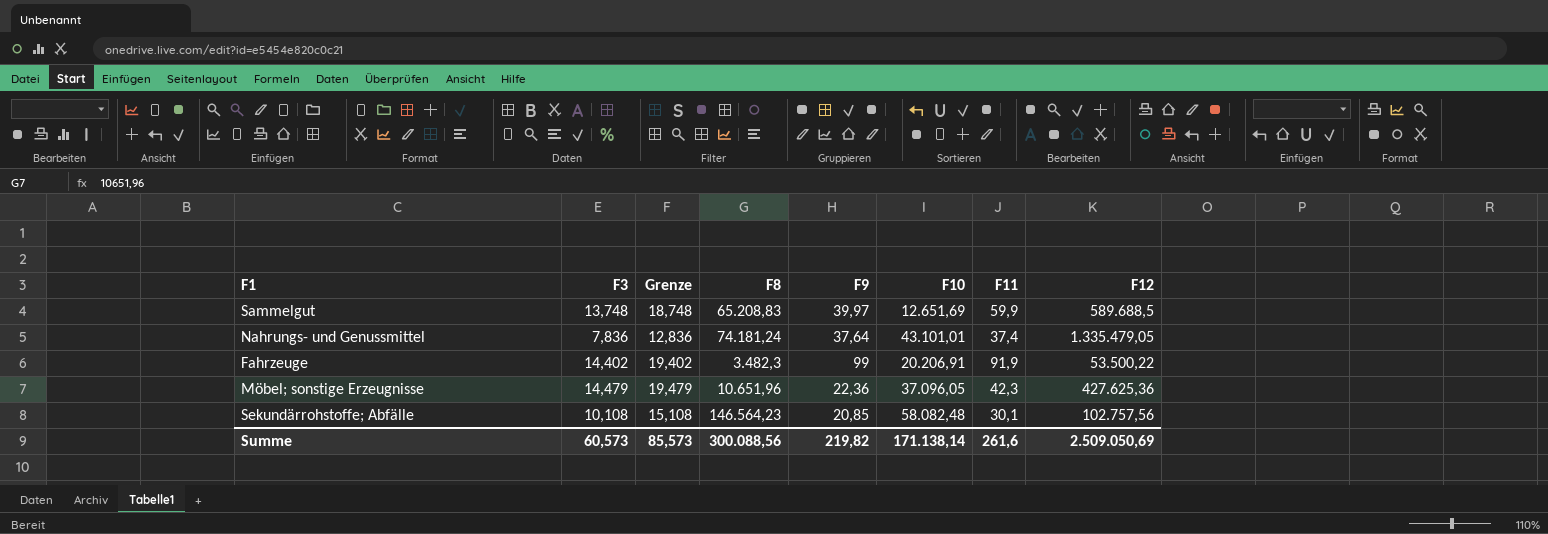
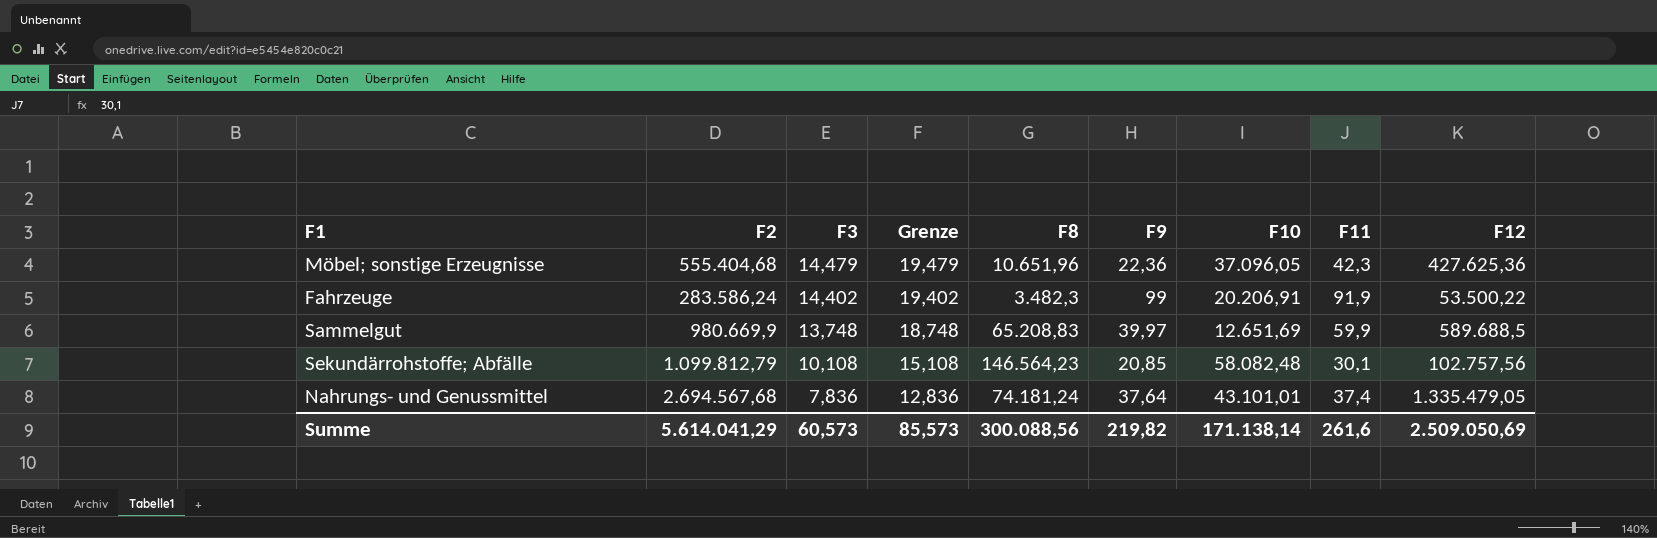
row order: none -> F3 descending
column F2 | position: none -> 2

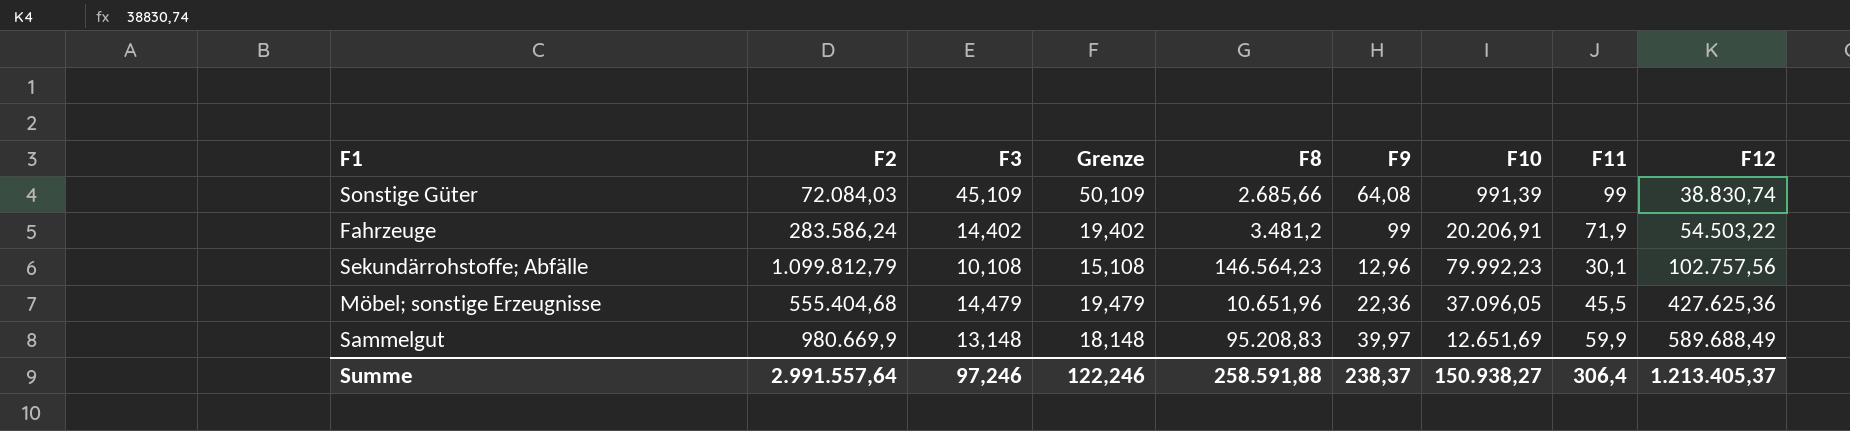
row order: F3 descending -> F12 ascending
row Nahrungs- und Genussmittel: 2.694.567,68 | 7,836 | 12,836 | 74.181,24 | 37,64 | 43.101,01 | 37,4 | 1.335.479,05 -> none
row Sonstige Güter: none -> 72.084,03 | 45,109 | 50,109 | 2.685,66 | 64,08 | 991,39 | 99 | 38.830,74
Fahrzeuge | F8: 3.482,3 -> 3.481,2
Fahrzeuge | F11: 91,9 -> 71,9
Fahrzeuge | F12: 53.500,22 -> 54.503,22
Sekundärrohstoffe; Abfälle | F9: 20,85 -> 12,96
Sekundärrohstoffe; Abfälle | F10: 58.082,48 -> 79.992,23
Möbel; sonstige Erzeugnisse | F11: 42,3 -> 45,5
Sammelgut | F3: 13,748 -> 13,148
Sammelgut | Grenze: 18,748 -> 18,148
Sammelgut | F8: 65.208,83 -> 95.208,83
Sammelgut | F12: 589.688,5 -> 589.688,49
Summe | F2: 5.614.041,29 -> 2.991.557,64
Summe | F3: 60,573 -> 97,246
Summe | Grenze: 85,573 -> 122,246
Summe | F8: 300.088,56 -> 258.591,88
Summe | F9: 219,82 -> 238,37
Summe | F10: 171.138,14 -> 150.938,27
Summe | F11: 261,6 -> 306,4
Summe | F12: 2.509.050,69 -> 1.213.405,37

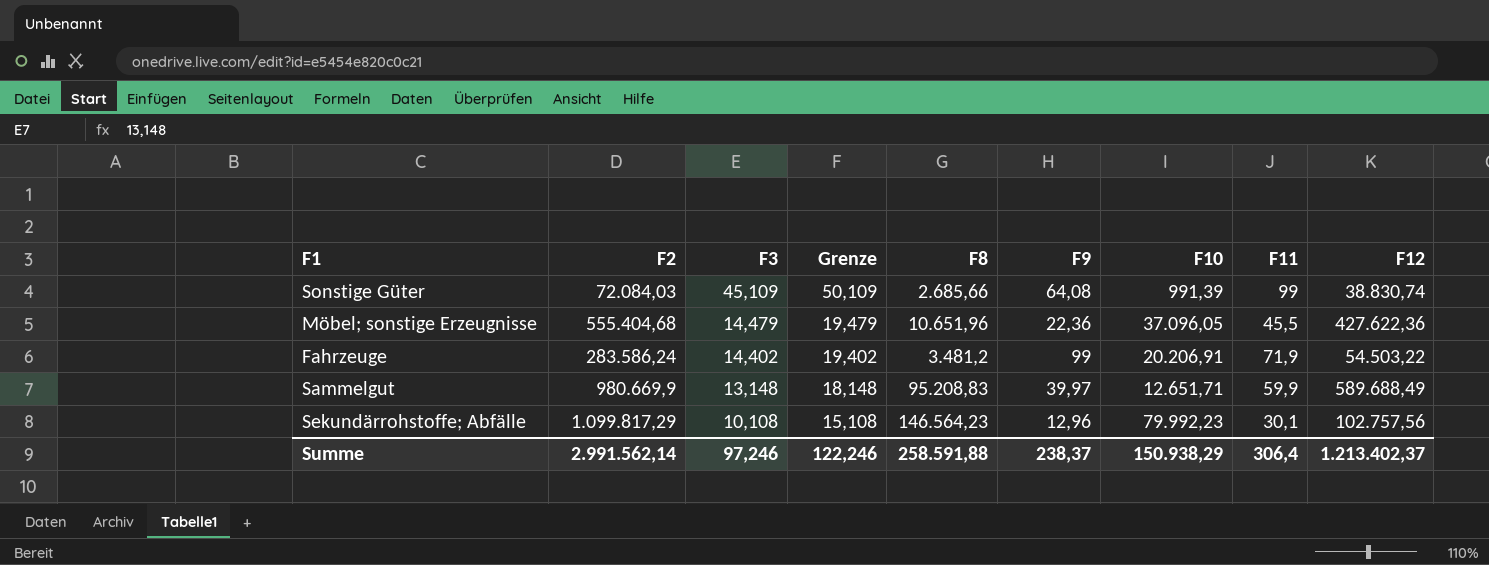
row order: F12 ascending -> F3 descending
Möbel; sonstige Erzeugnisse | F12: 427.625,36 -> 427.622,36
Sammelgut | F10: 12.651,69 -> 12.651,71
Sekundärrohstoffe; Abfälle | F2: 1.099.812,79 -> 1.099.817,29
Summe | F2: 2.991.557,64 -> 2.991.562,14
Summe | F10: 150.938,27 -> 150.938,29
Summe | F12: 1.213.405,37 -> 1.213.402,37

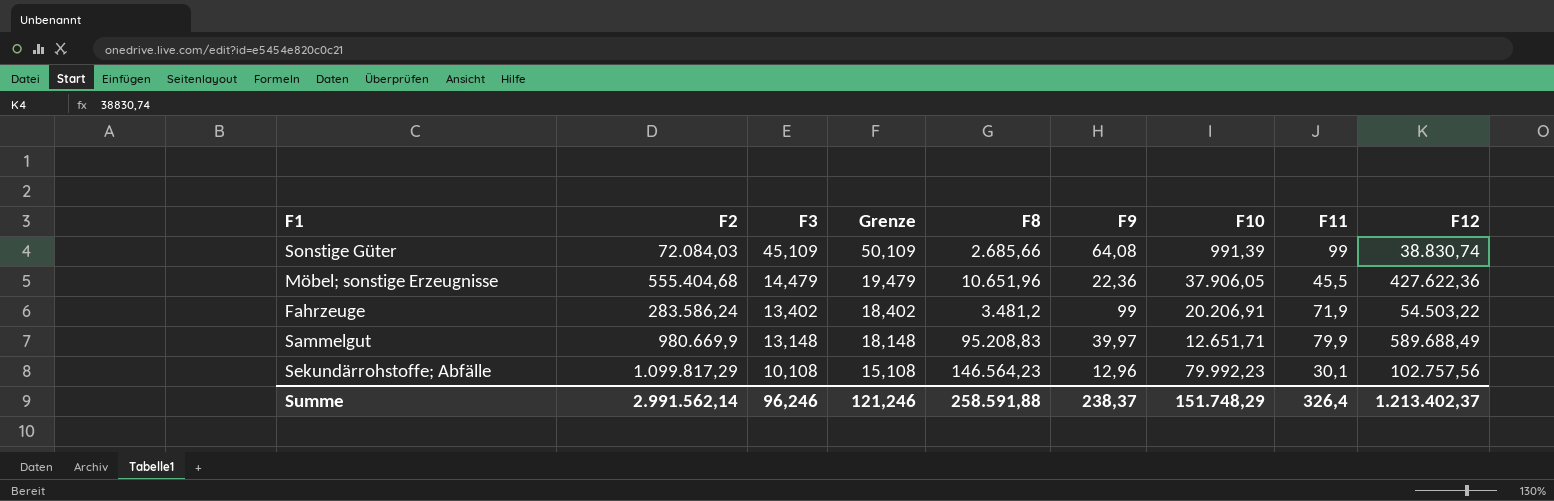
Möbel; sonstige Erzeugnisse | F10: 37.096,05 -> 37.906,05
Fahrzeuge | F3: 14,402 -> 13,402
Fahrzeuge | Grenze: 19,402 -> 18,402
Sammelgut | F11: 59,9 -> 79,9
Summe | F3: 97,246 -> 96,246
Summe | Grenze: 122,246 -> 121,246
Summe | F10: 150.938,29 -> 151.748,29
Summe | F11: 306,4 -> 326,4

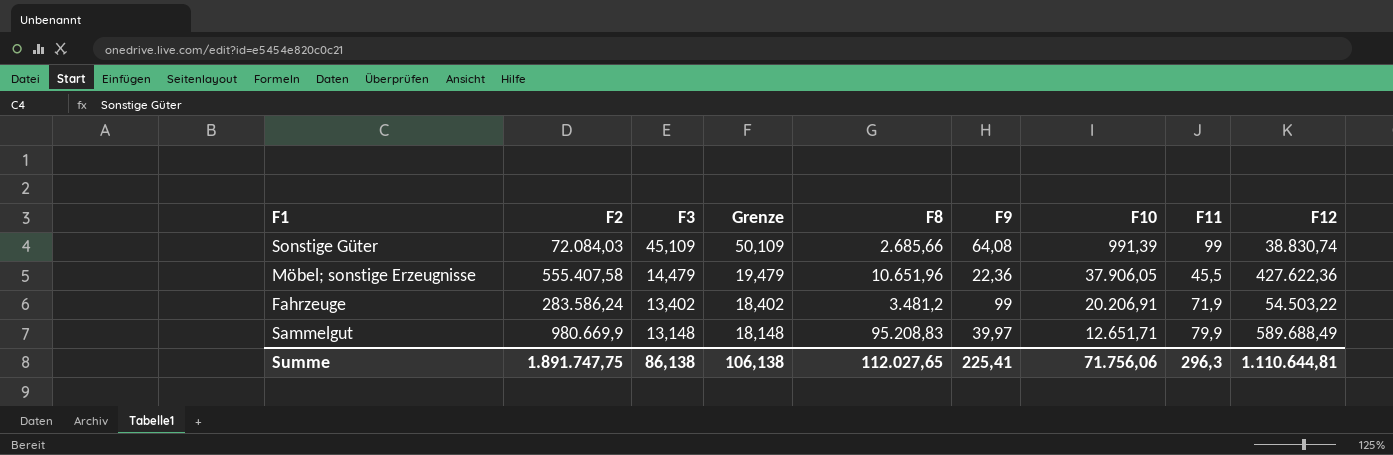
row Sekundärrohstoffe; Abfälle: 1.099.817,29 | 10,108 | 15,108 | 146.564,23 | 12,96 | 79.992,23 | 30,1 | 102.757,56 -> none
Möbel; sonstige Erzeugnisse | F2: 555.404,68 -> 555.407,58
Summe | F2: 2.991.562,14 -> 1.891.747,75
Summe | F3: 96,246 -> 86,138
Summe | Grenze: 121,246 -> 106,138
Summe | F8: 258.591,88 -> 112.027,65
Summe | F9: 238,37 -> 225,41
Summe | F10: 151.748,29 -> 71.756,06
Summe | F11: 326,4 -> 296,3
Summe | F12: 1.213.402,37 -> 1.110.644,81

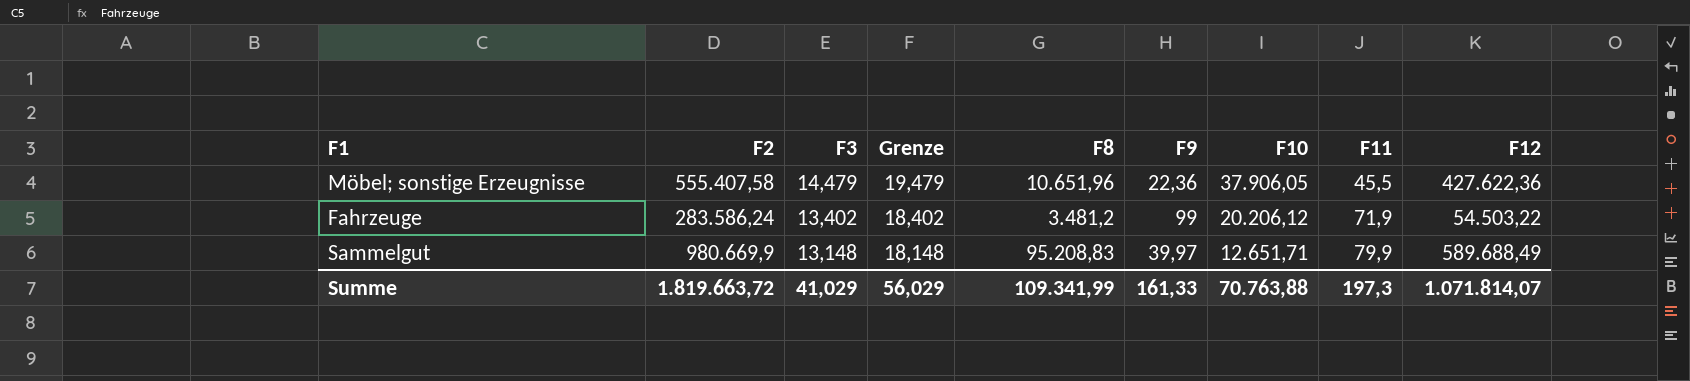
row Sonstige Güter: 72.084,03 | 45,109 | 50,109 | 2.685,66 | 64,08 | 991,39 | 99 | 38.830,74 -> none
Fahrzeuge | F10: 20.206,91 -> 20.206,12
Summe | F2: 1.891.747,75 -> 1.819.663,72
Summe | F3: 86,138 -> 41,029
Summe | Grenze: 106,138 -> 56,029
Summe | F8: 112.027,65 -> 109.341,99
Summe | F9: 225,41 -> 161,33
Summe | F10: 71.756,06 -> 70.763,88
Summe | F11: 296,3 -> 197,3
Summe | F12: 1.110.644,81 -> 1.071.814,07

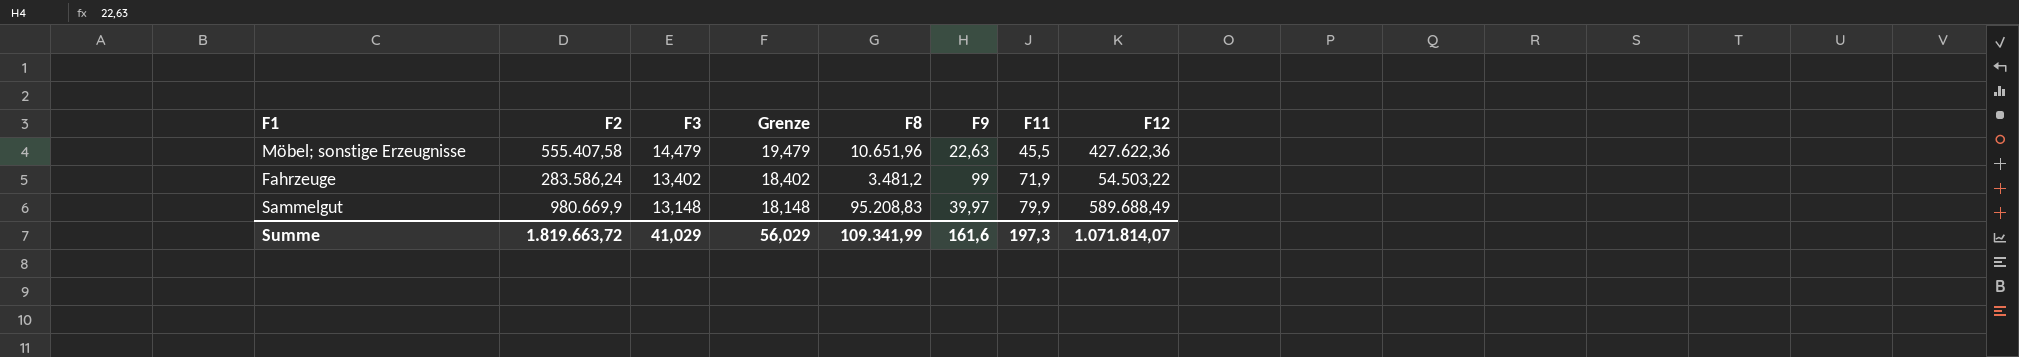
column F10 | position: 7 -> none
Möbel; sonstige Erzeugnisse | F9: 22,36 -> 22,63
Summe | F9: 161,33 -> 161,6

